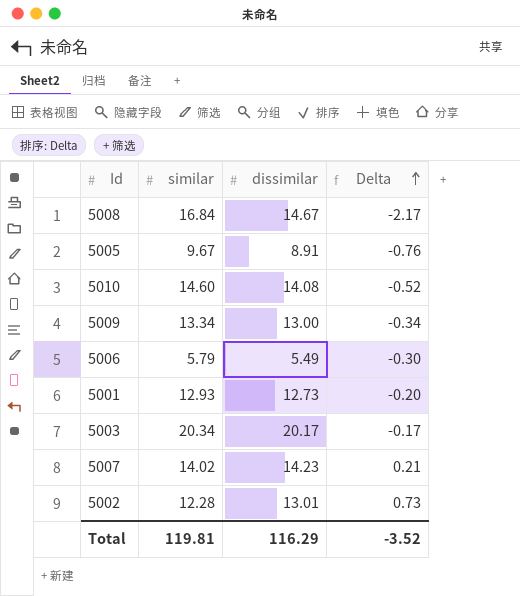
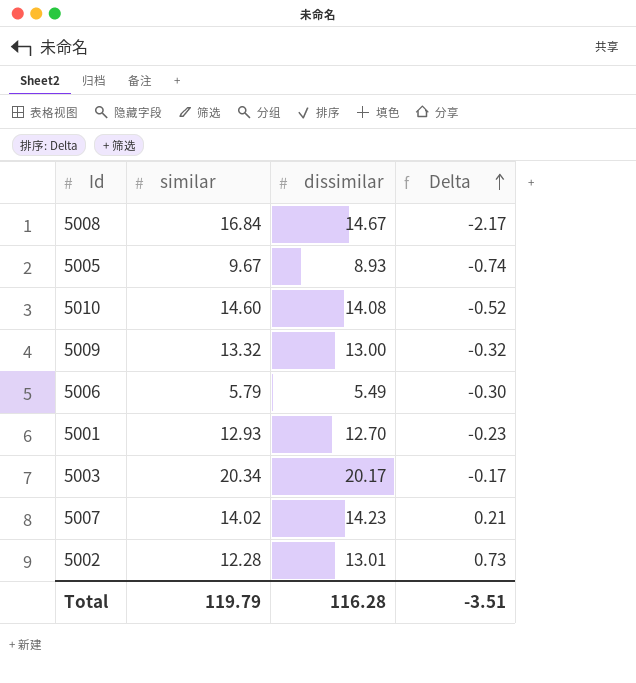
5005 | dissimilar: 8.91 -> 8.93
5005 | Delta: -0.76 -> -0.74
5009 | similar: 13.34 -> 13.32
5009 | Delta: -0.34 -> -0.32
5001 | dissimilar: 12.73 -> 12.70
5001 | Delta: -0.20 -> -0.23
Total | similar: 119.81 -> 119.79
Total | dissimilar: 116.29 -> 116.28
Total | Delta: -3.52 -> -3.51

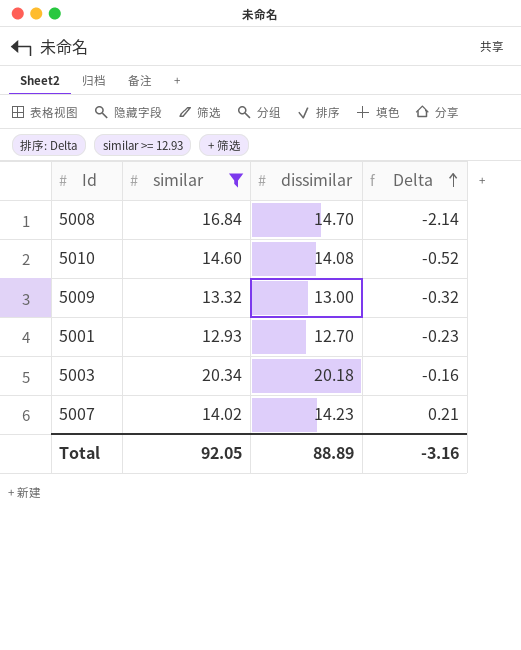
filter: none -> similar >= 12.93
5008 | dissimilar: 14.67 -> 14.70
5008 | Delta: -2.17 -> -2.14
5003 | dissimilar: 20.17 -> 20.18
5003 | Delta: -0.17 -> -0.16
Total | similar: 119.79 -> 92.05
Total | dissimilar: 116.28 -> 88.89
Total | Delta: -3.51 -> -3.16

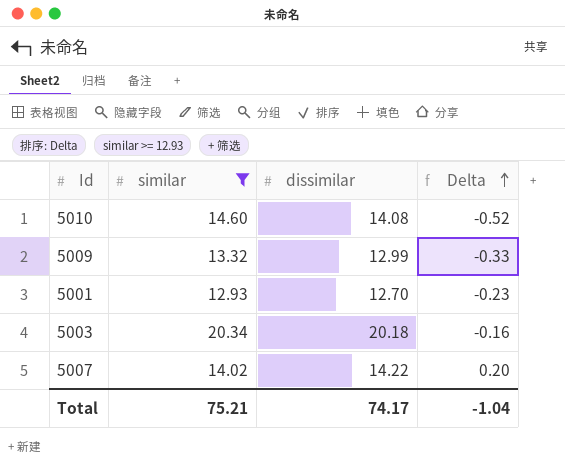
row 5008: 16.84 | 14.70 | -2.14 -> none
5009 | dissimilar: 13.00 -> 12.99
5009 | Delta: -0.32 -> -0.33
5007 | dissimilar: 14.23 -> 14.22
5007 | Delta: 0.21 -> 0.20
Total | similar: 92.05 -> 75.21
Total | dissimilar: 88.89 -> 74.17
Total | Delta: -3.16 -> -1.04

